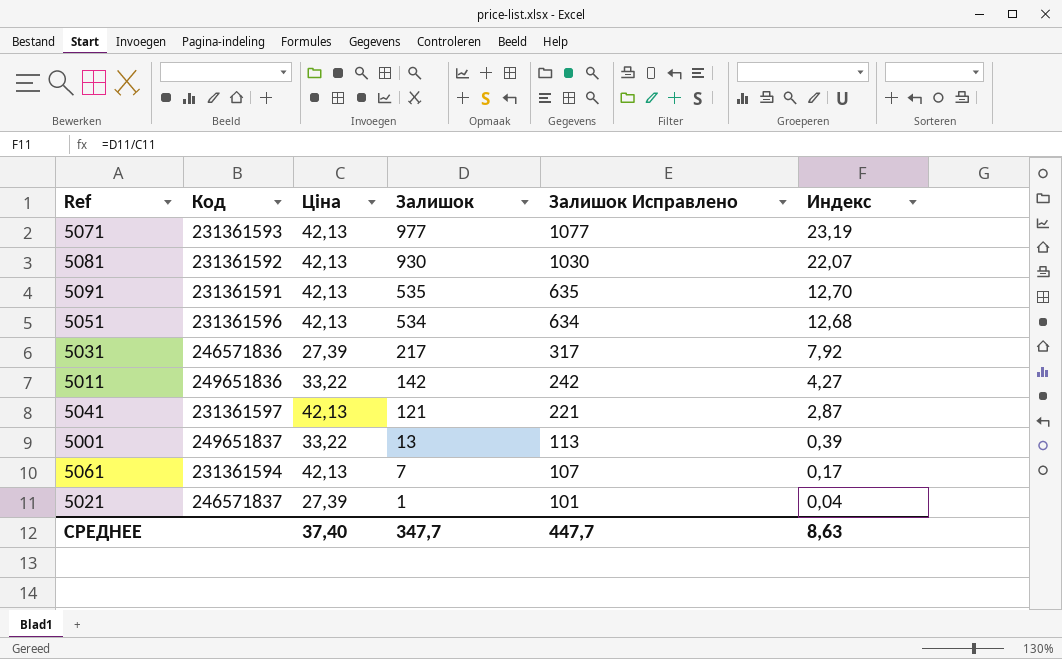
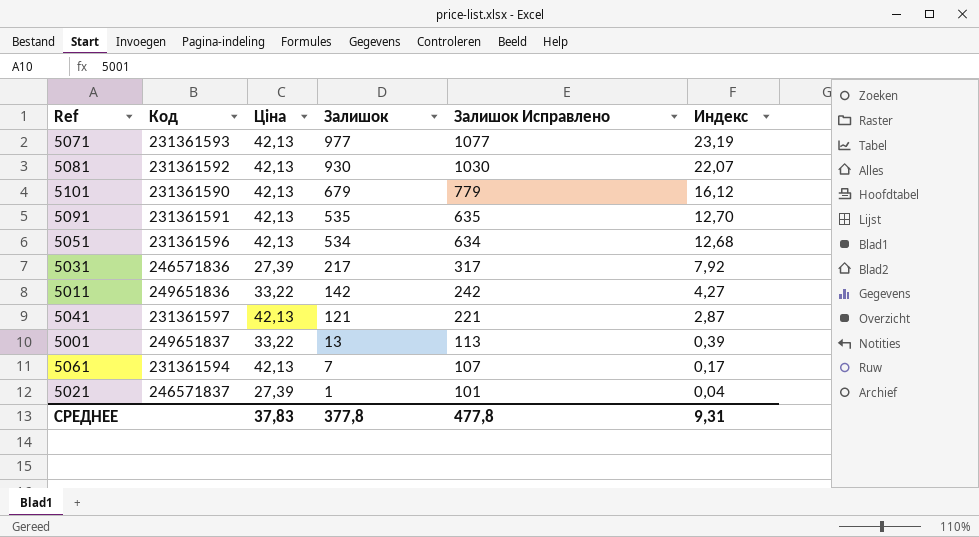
row 5101: none -> 231361590 | 42,13 | 679 | 779 | 16,12
СРЕДНЕЕ | Ціна: 37,40 -> 37,83
СРЕДНЕЕ | Залишок: 347,7 -> 377,8
СРЕДНЕЕ | Залишок Исправлено: 447,7 -> 477,8
СРЕДНЕЕ | Индекс: 8,63 -> 9,31

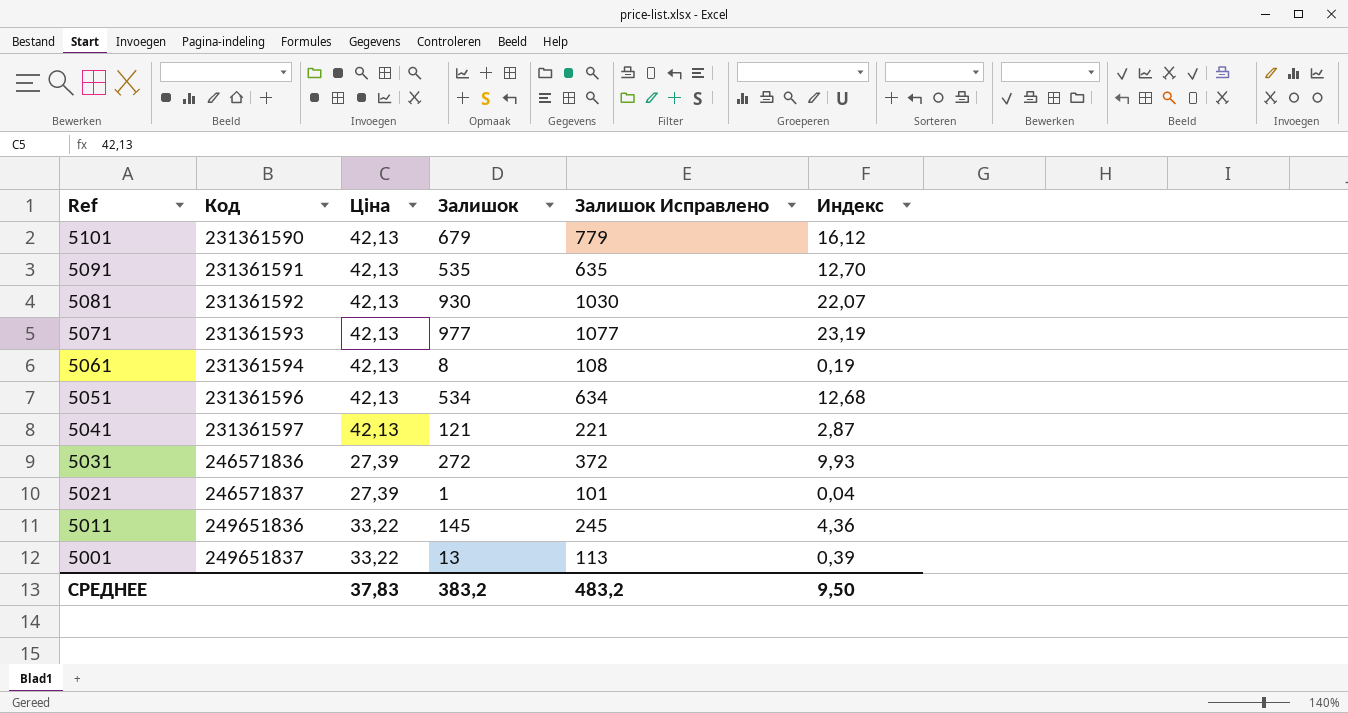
row order: Залишок descending -> Ref descending
5061 | Залишок: 7 -> 8
5061 | Залишок Исправлено: 107 -> 108
5061 | Индекс: 0,17 -> 0,19
5031 | Залишок: 217 -> 272
5031 | Залишок Исправлено: 317 -> 372
5031 | Индекс: 7,92 -> 9,93
5011 | Залишок: 142 -> 145
5011 | Залишок Исправлено: 242 -> 245
5011 | Индекс: 4,27 -> 4,36
СРЕДНЕЕ | Залишок: 377,8 -> 383,2
СРЕДНЕЕ | Залишок Исправлено: 477,8 -> 483,2
СРЕДНЕЕ | Индекс: 9,31 -> 9,50

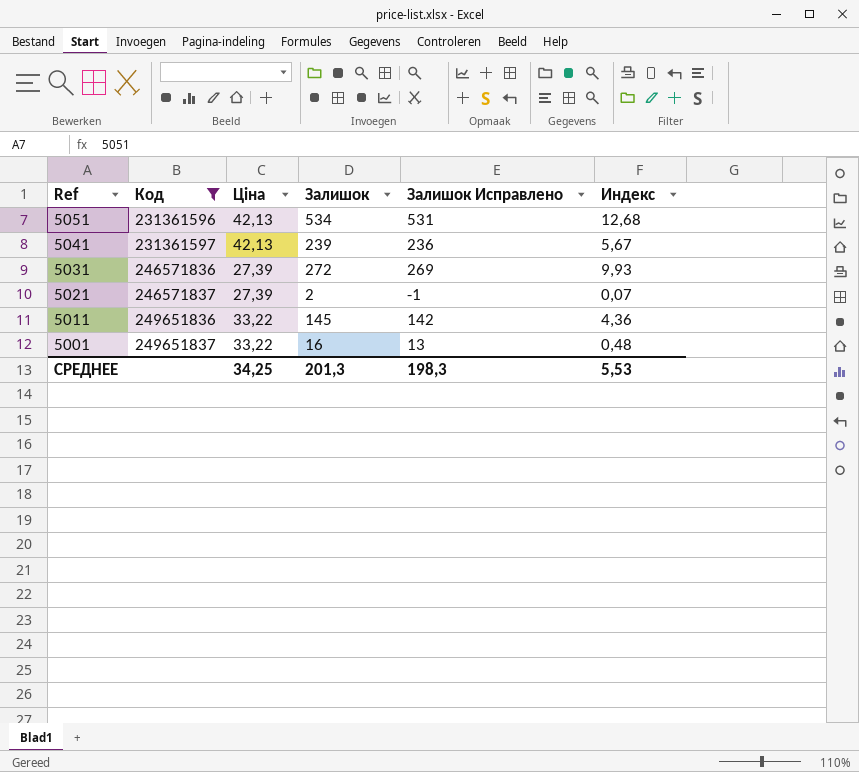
filter: none -> Код >= 231361596
column Залишок Исправлено | formula: [Залишок] + 100 -> [Залишок] - 3
5041 | Залишок: 121 -> 239
5041 | Индекс: 2,87 -> 5,67
5021 | Залишок: 1 -> 2
5021 | Индекс: 0,04 -> 0,07
5001 | Залишок: 13 -> 16
5001 | Индекс: 0,39 -> 0,48
СРЕДНЕЕ | Ціна: 37,83 -> 34,25
СРЕДНЕЕ | Залишок: 383,2 -> 201,3
СРЕДНЕЕ | Залишок Исправлено: 483,2 -> 198,3
СРЕДНЕЕ | Индекс: 9,50 -> 5,53

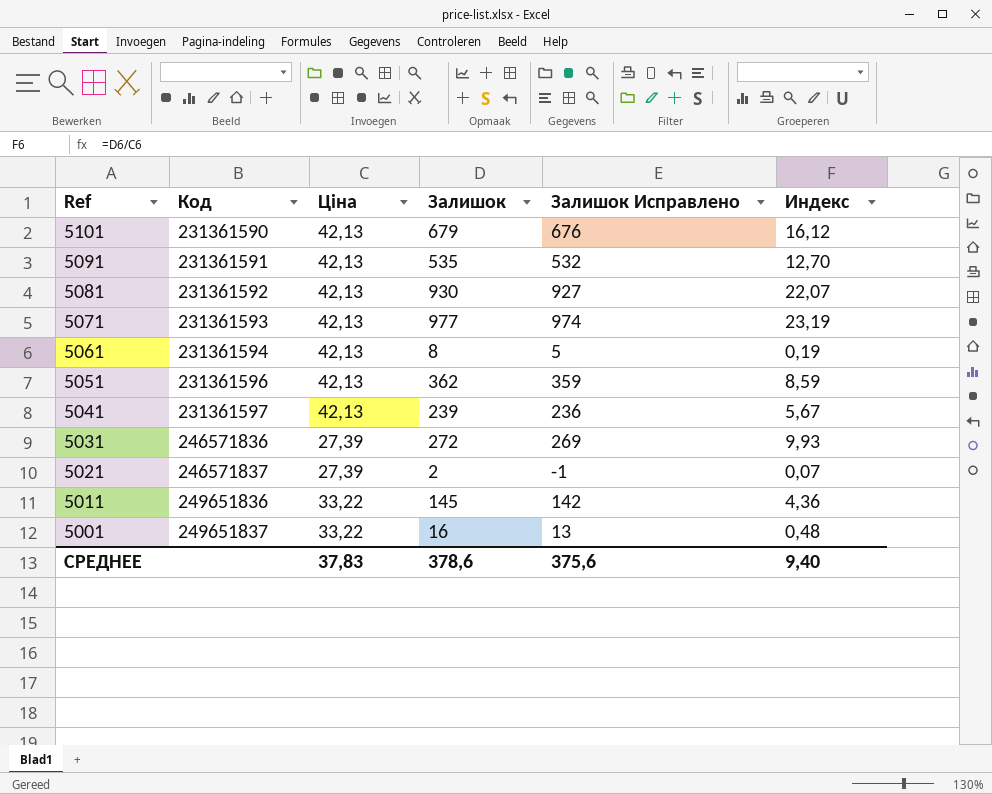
filter: Код >= 231361596 -> none
5051 | Залишок: 534 -> 362
5051 | Залишок Исправлено: 531 -> 359
5051 | Индекс: 12,68 -> 8,59
СРЕДНЕЕ | Ціна: 34,25 -> 37,83
СРЕДНЕЕ | Залишок: 201,3 -> 378,6
СРЕДНЕЕ | Залишок Исправлено: 198,3 -> 375,6
СРЕДНЕЕ | Индекс: 5,53 -> 9,40

